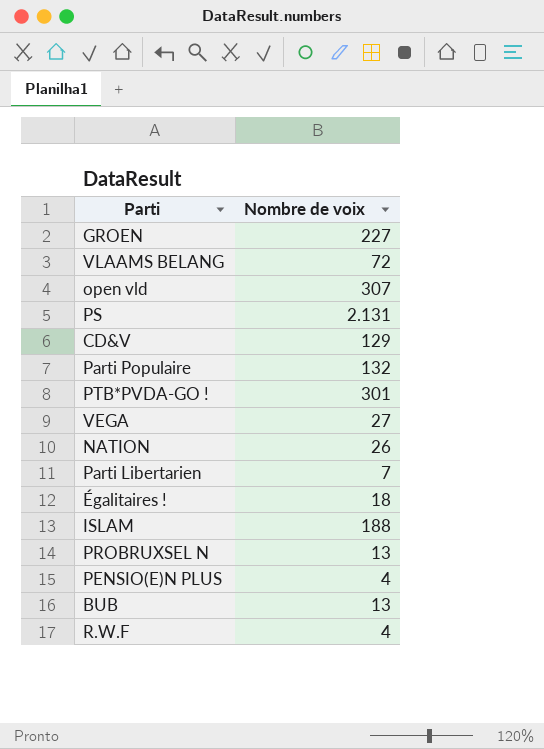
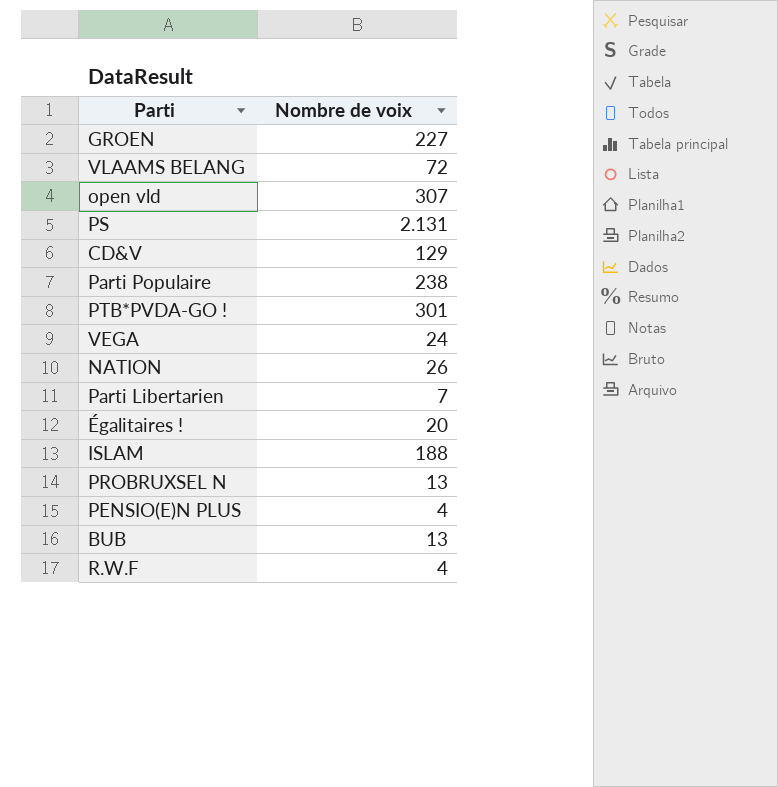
Parti Populaire | Nombre de voix: 132 -> 238
VEGA | Nombre de voix: 27 -> 24
Égalitaires ! | Nombre de voix: 18 -> 20

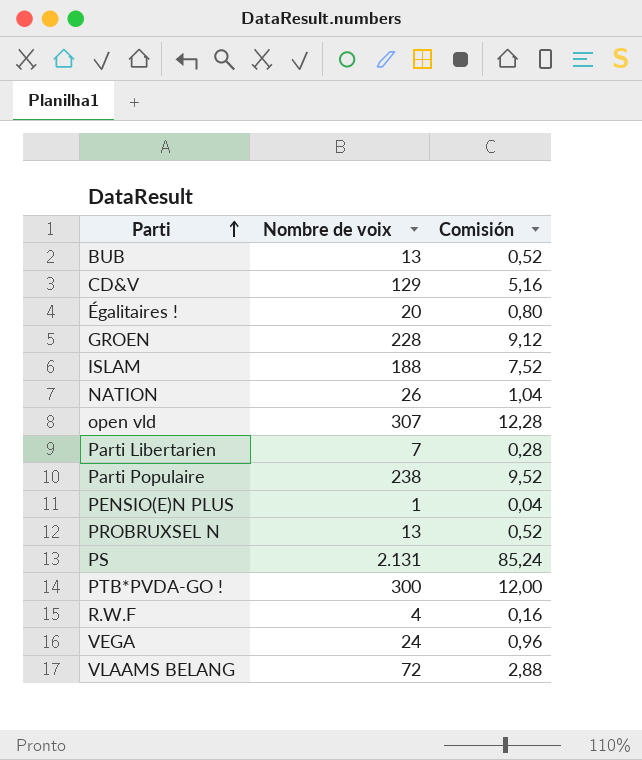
row order: none -> Parti ascending
column Comisión | formula: none -> [Nombre de voix] * 0,04
GROEN | Nombre de voix: 227 -> 228
PENSIO(E)N PLUS | Nombre de voix: 4 -> 1
PTB*PVDA-GO ! | Nombre de voix: 301 -> 300

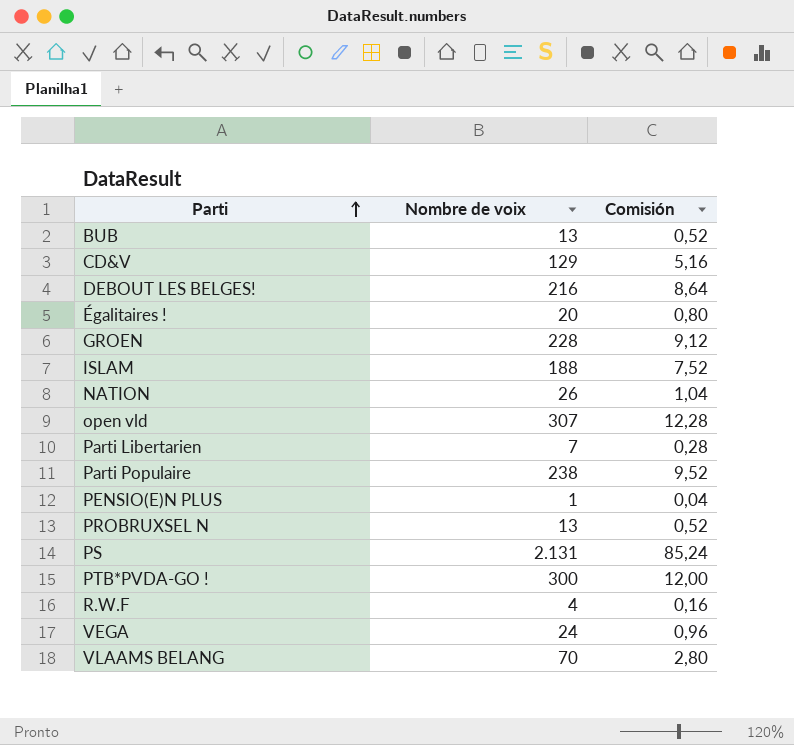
row DEBOUT LES BELGES!: none -> 216 | 8,64
VLAAMS BELANG | Nombre de voix: 72 -> 70
VLAAMS BELANG | Comisión: 2,88 -> 2,80

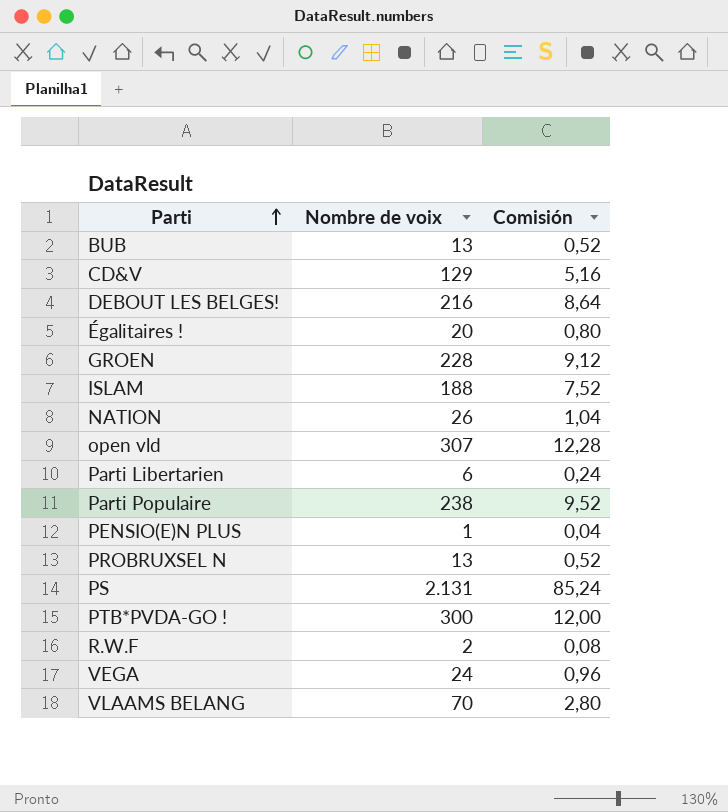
Parti Libertarien | Nombre de voix: 7 -> 6
Parti Libertarien | Comisión: 0,28 -> 0,24
R.W.F | Nombre de voix: 4 -> 2
R.W.F | Comisión: 0,16 -> 0,08

